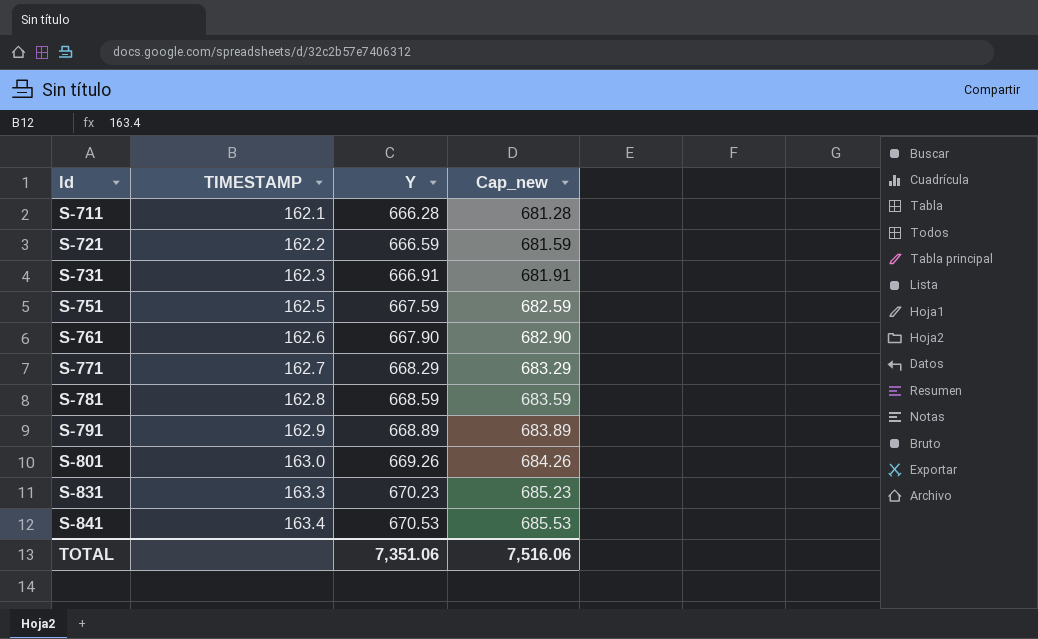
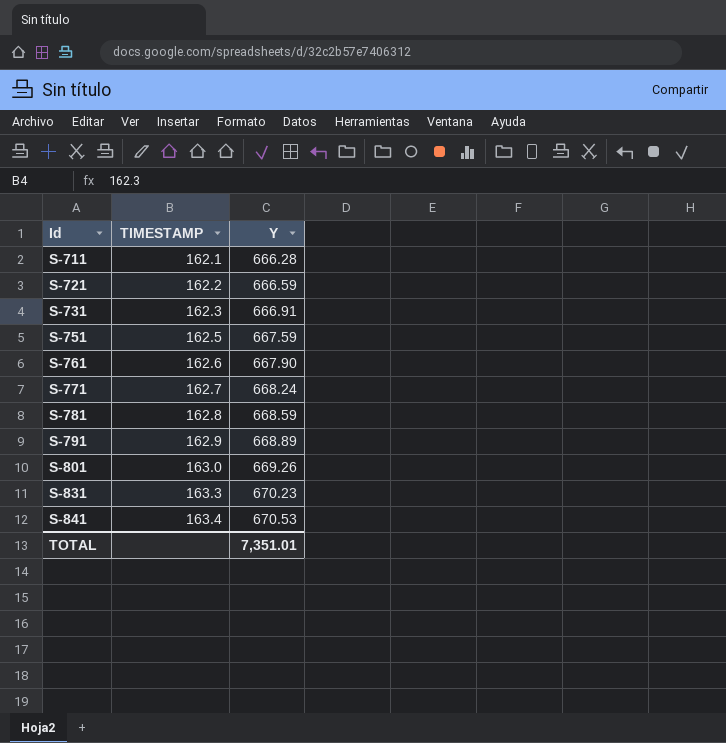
column Cap_new | formula: [Y] + 15 -> none
S-771 | Y: 668.29 -> 668.24
TOTAL | Y: 7,351.06 -> 7,351.01

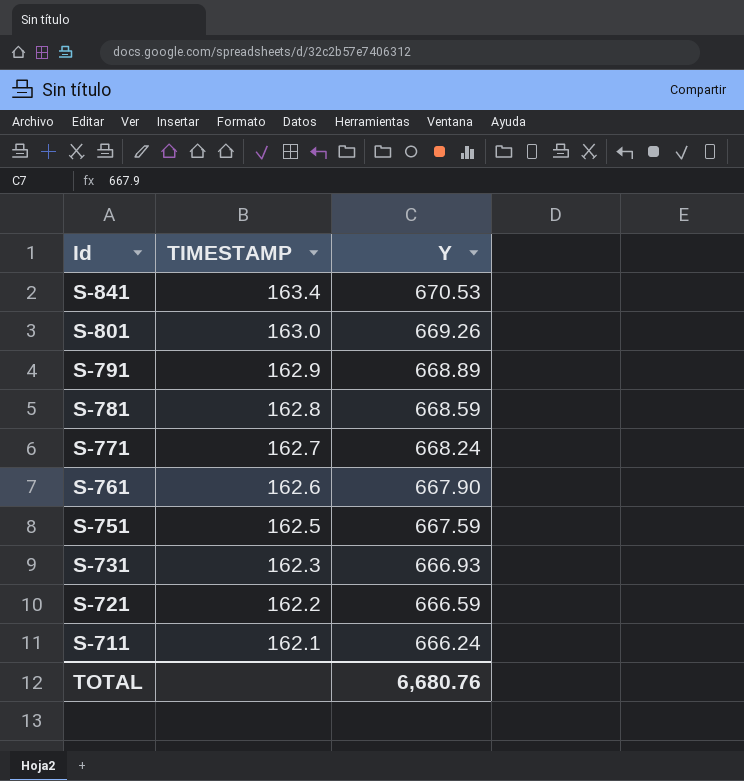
row order: Id ascending -> Id descending
row S-831: 163.3 | 670.23 -> none
S-731 | Y: 666.91 -> 666.93
S-711 | Y: 666.28 -> 666.24
TOTAL | Y: 7,351.01 -> 6,680.76

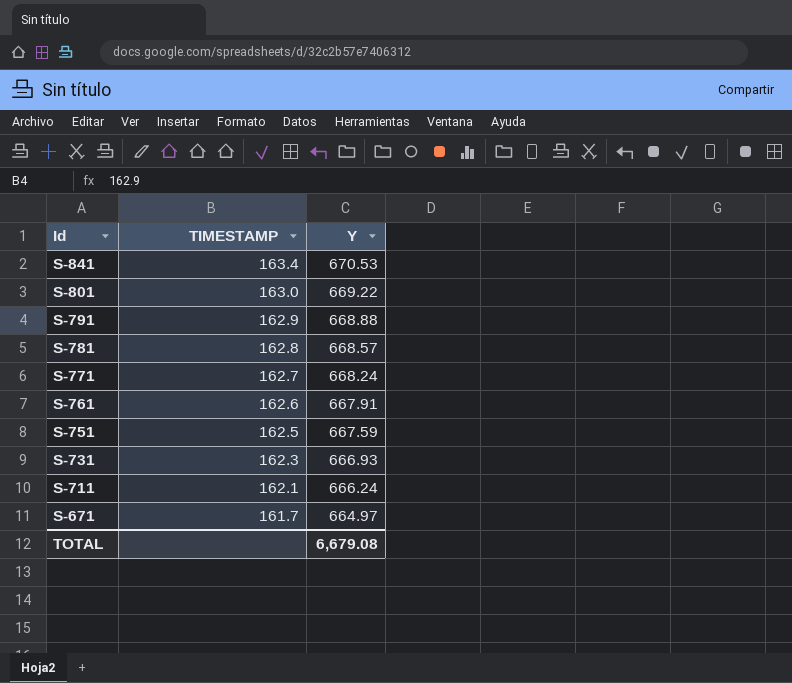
row S-721: 162.2 | 666.59 -> none
S-801 | Y: 669.26 -> 669.22
S-791 | Y: 668.89 -> 668.88
S-781 | Y: 668.59 -> 668.57
S-761 | Y: 667.90 -> 667.91
row S-671: none -> 161.7 | 664.97
TOTAL | Y: 6,680.76 -> 6,679.08

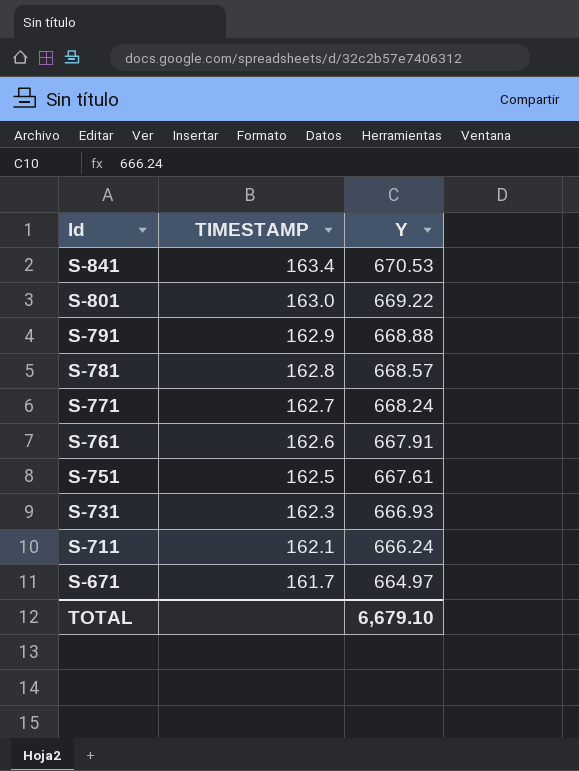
S-751 | Y: 667.59 -> 667.61
TOTAL | Y: 6,679.08 -> 6,679.10

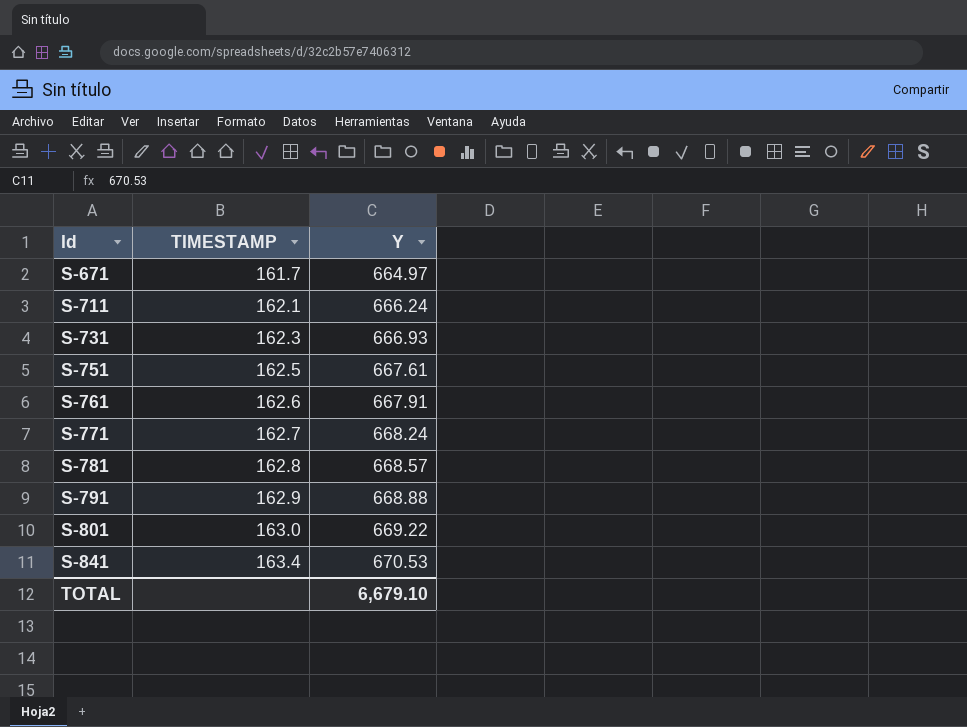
row order: Id descending -> Id ascending

